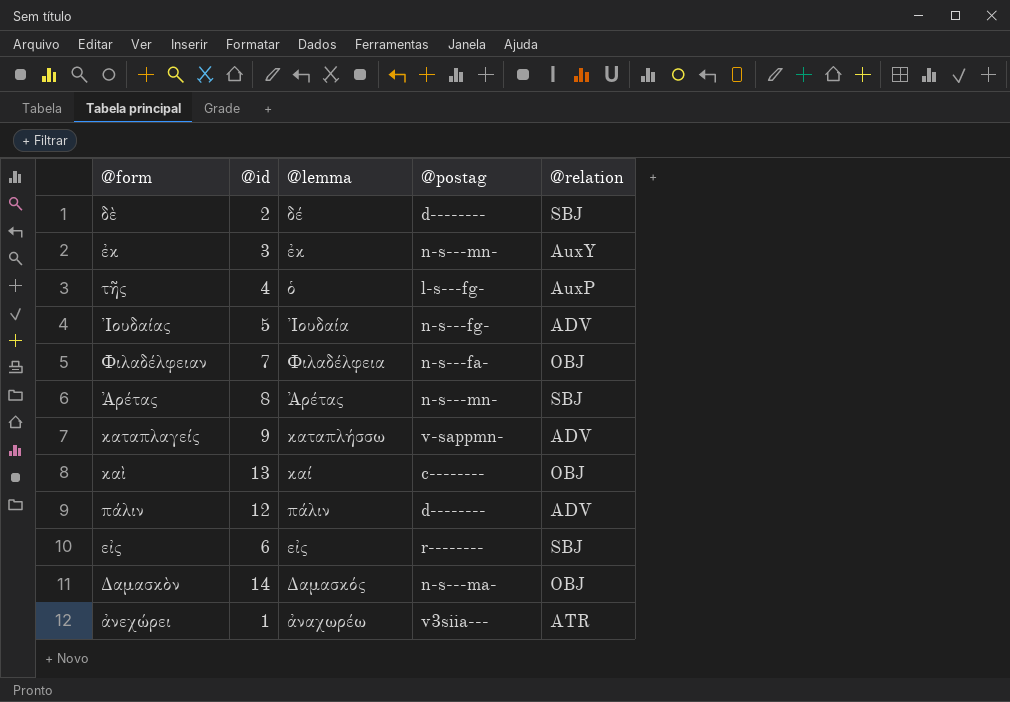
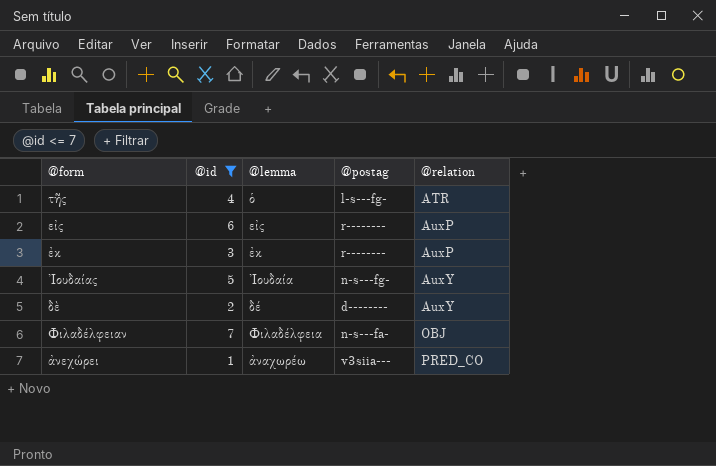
filter: none -> @id <= 7
row order: none -> @relation ascending
τῆς | @relation: AuxP -> ATR
εἰς | @relation: SBJ -> AuxP
ἐκ | @postag: n-s---mn- -> r--------
ἐκ | @relation: AuxY -> AuxP
Ἰουδαίας | @relation: ADV -> AuxY
δὲ | @relation: SBJ -> AuxY
ἀνεχώρει | @relation: ATR -> PRED_CO

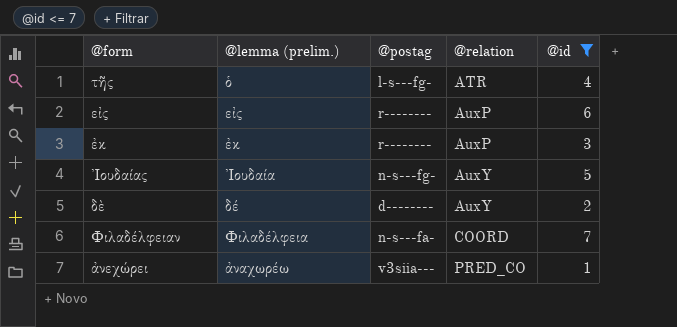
column name: @lemma -> @lemma (prelim.)
column @id | position: 2 -> 5
Φιλαδέλφειαν | @relation: OBJ -> COORD

